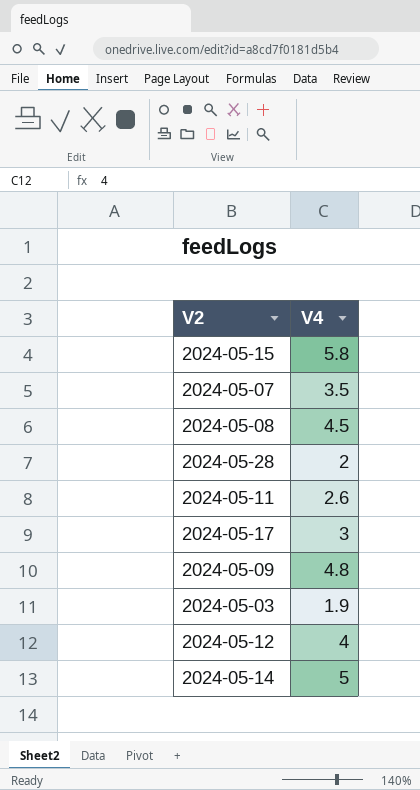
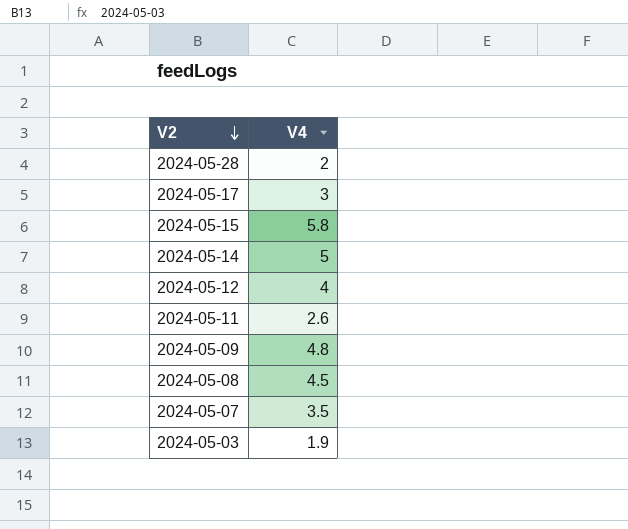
row order: none -> V2 descending

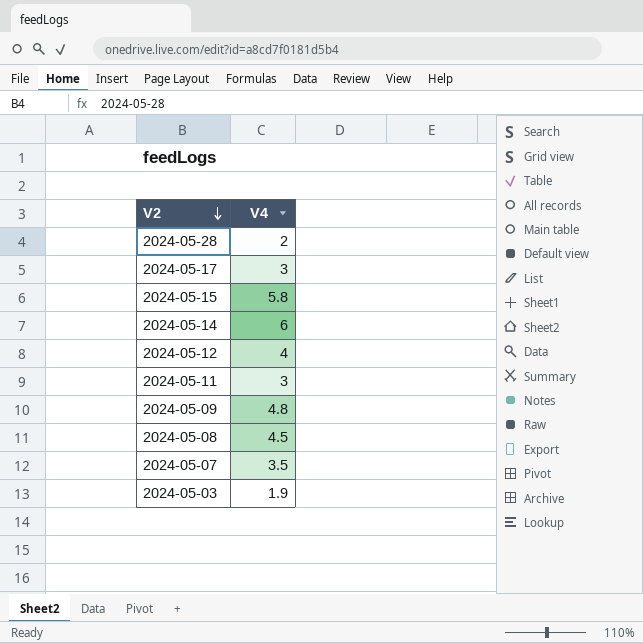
2024-05-14 | V4: 5 -> 6
2024-05-11 | V4: 2.6 -> 3

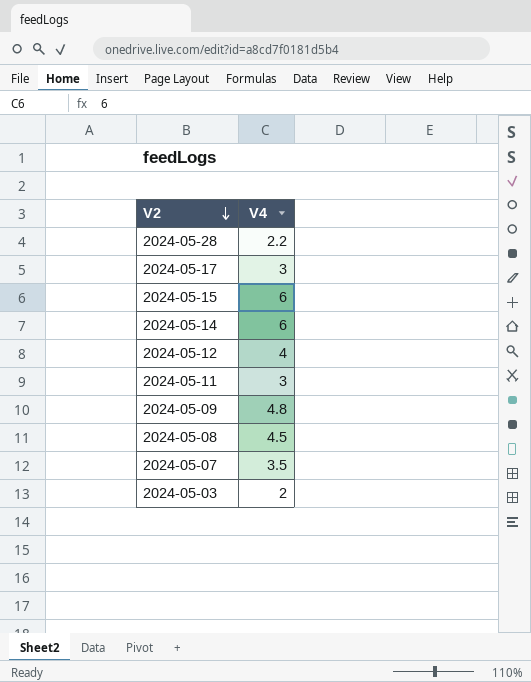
2024-05-28 | V4: 2 -> 2.2
2024-05-15 | V4: 5.8 -> 6
2024-05-03 | V4: 1.9 -> 2

